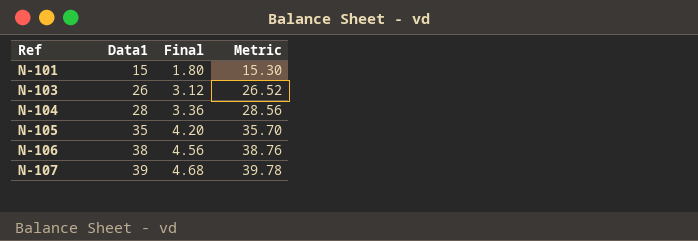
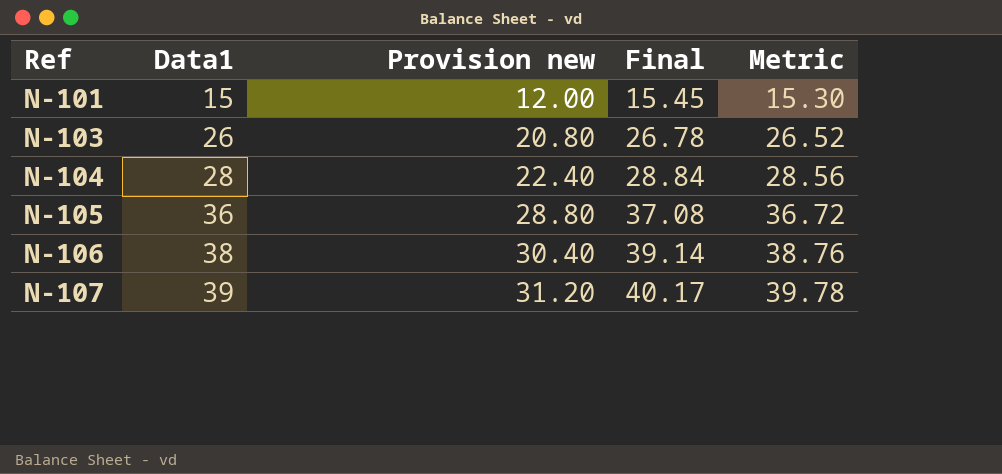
column Provision new | formula: none -> [Data1] * 0.8
column Final | formula: [Data1] * 0.12 -> [Data1] * 1.03
N-105 | Data1: 35 -> 36
N-105 | Metric: 35.70 -> 36.72

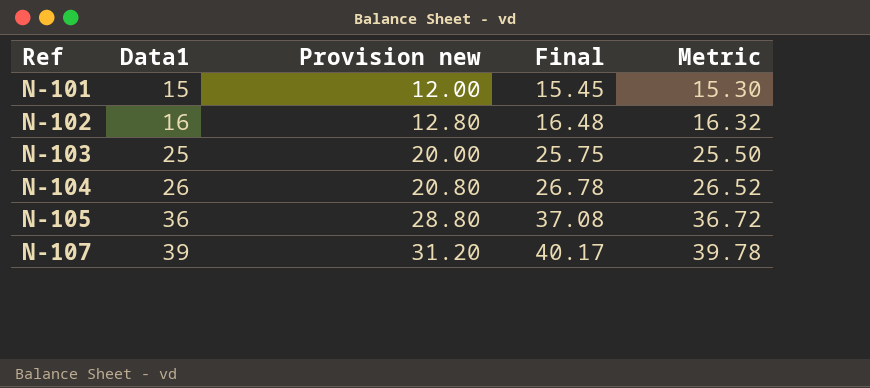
row N-106: 38 | 30.40 | 39.14 | 38.76 -> none
row N-102: none -> 16 | 12.80 | 16.48 | 16.32
N-103 | Data1: 26 -> 25
N-103 | Provision new: 20.80 -> 20.00
N-103 | Final: 26.78 -> 25.75
N-103 | Metric: 26.52 -> 25.50
N-104 | Data1: 28 -> 26
N-104 | Provision new: 22.40 -> 20.80
N-104 | Final: 28.84 -> 26.78
N-104 | Metric: 28.56 -> 26.52

